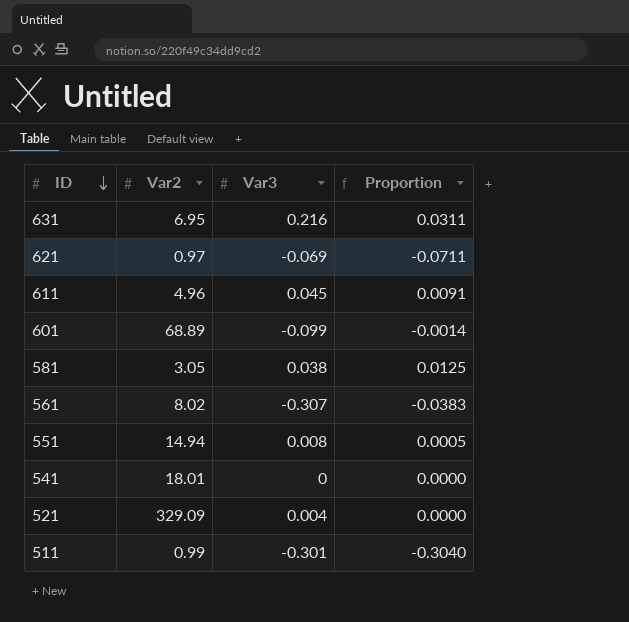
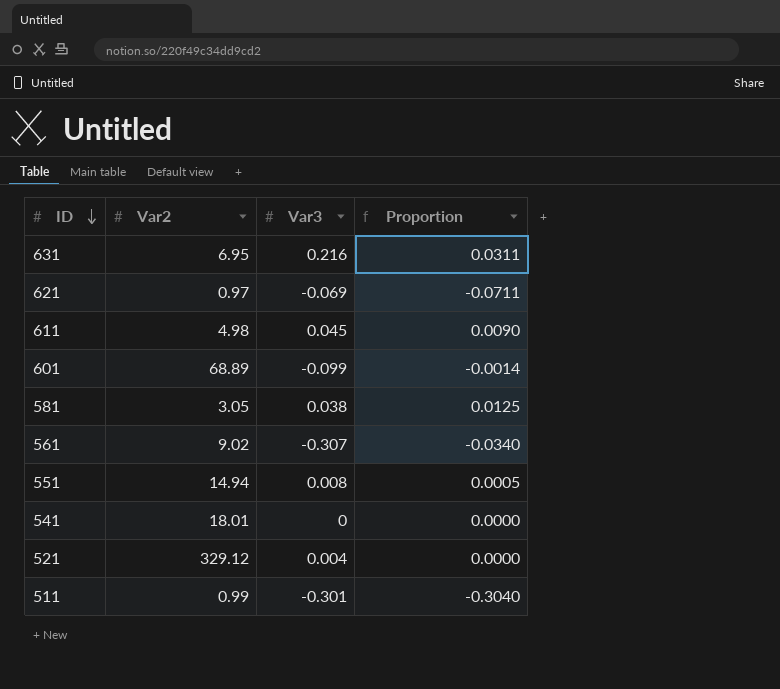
611 | Var2: 4.96 -> 4.98
611 | Proportion: 0.0091 -> 0.0090
561 | Var2: 8.02 -> 9.02
561 | Proportion: -0.0383 -> -0.0340
521 | Var2: 329.09 -> 329.12

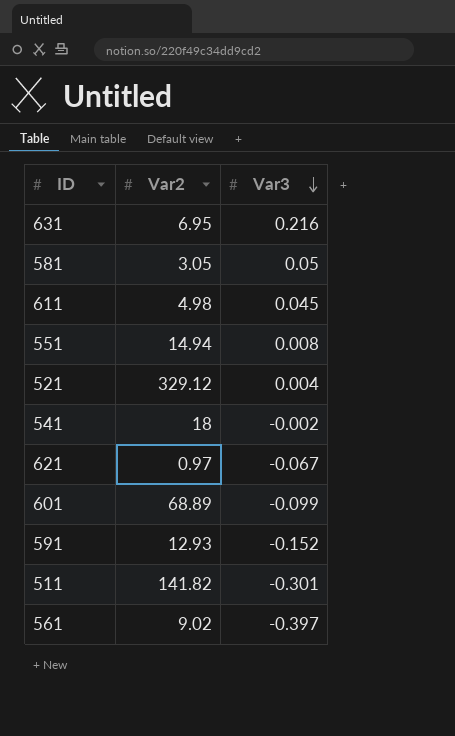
row order: ID descending -> Var3 descending
column Proportion | formula: [Var3] / [Var2] -> none
581 | Var3: 0.038 -> 0.05
541 | Var2: 18.01 -> 18
541 | Var3: 0 -> -0.002
621 | Var3: -0.069 -> -0.067
row 591: none -> 12.93 | -0.152
511 | Var2: 0.99 -> 141.82
561 | Var3: -0.307 -> -0.397

